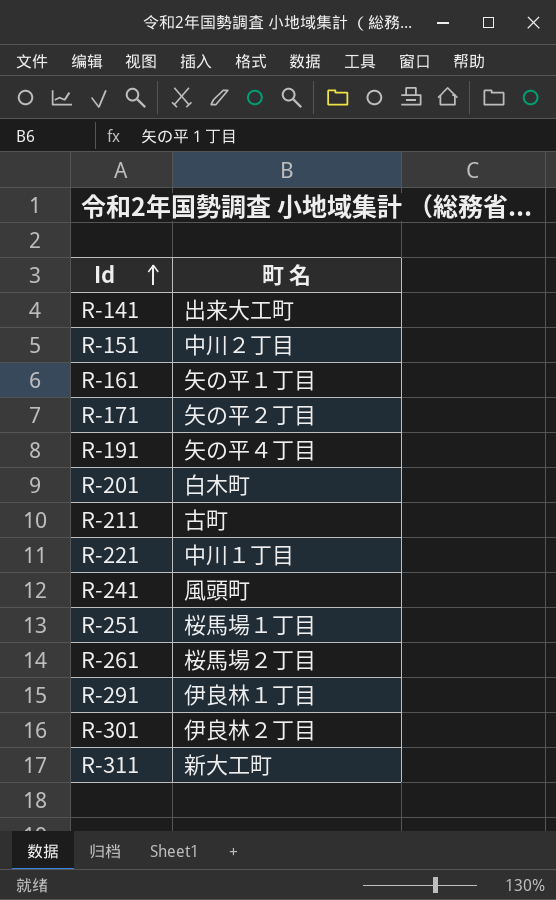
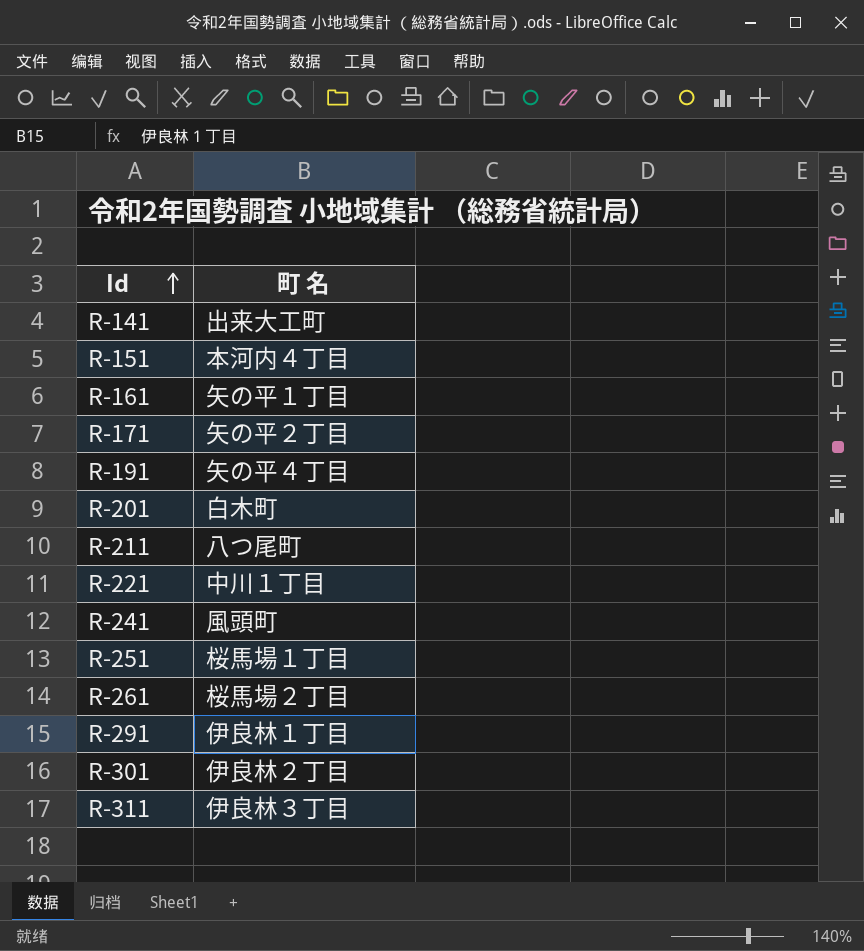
R-151 | 町 名: 中川２丁目 -> 本河内４丁目
R-211 | 町 名: 古町 -> 八つ尾町
R-311 | 町 名: 新大工町 -> 伊良林３丁目

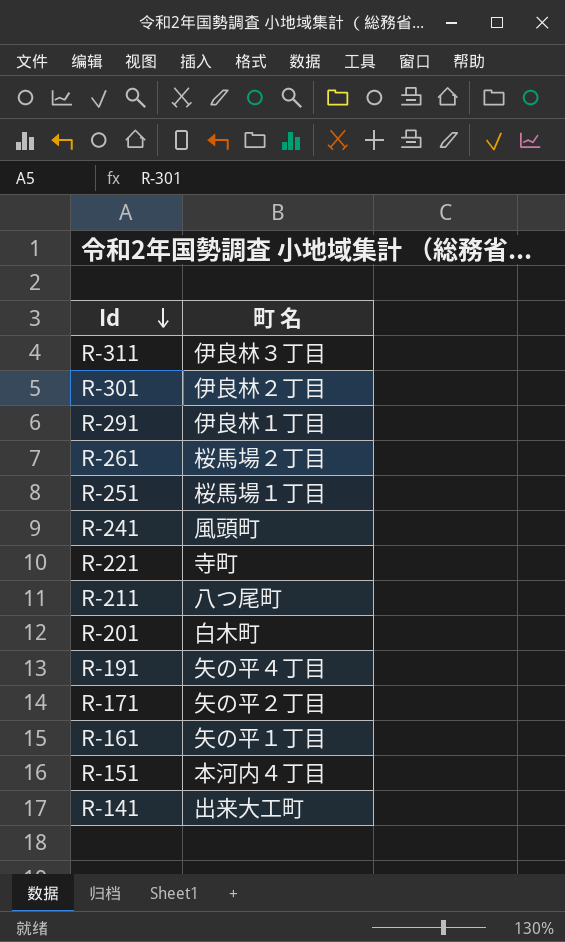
row order: Id ascending -> Id descending
R-221 | 町 名: 中川１丁目 -> 寺町

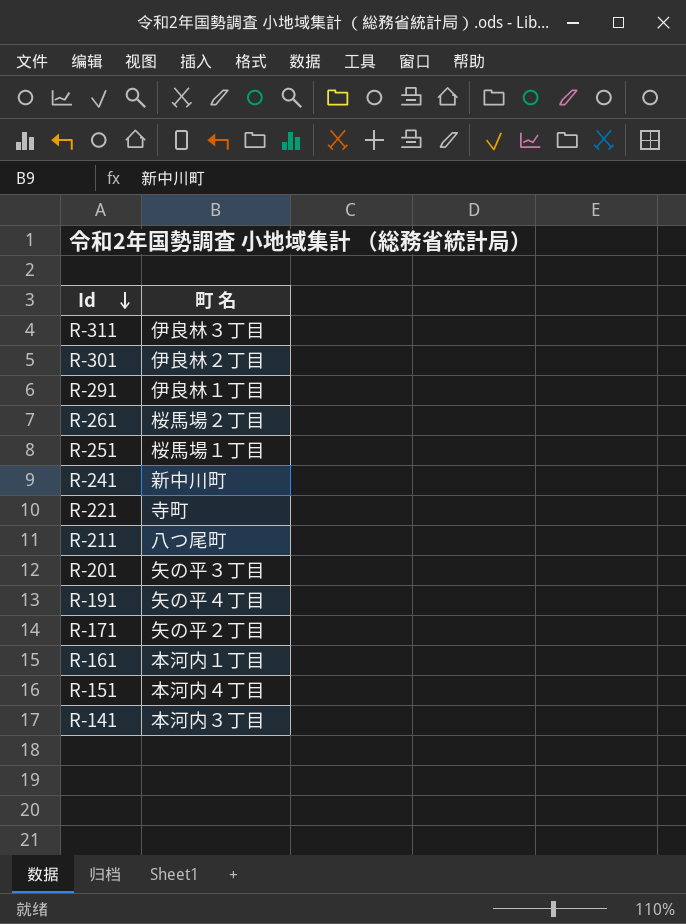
R-241 | 町 名: 風頭町 -> 新中川町
R-201 | 町 名: 白木町 -> 矢の平３丁目
R-161 | 町 名: 矢の平１丁目 -> 本河内１丁目
R-141 | 町 名: 出来大工町 -> 本河内３丁目

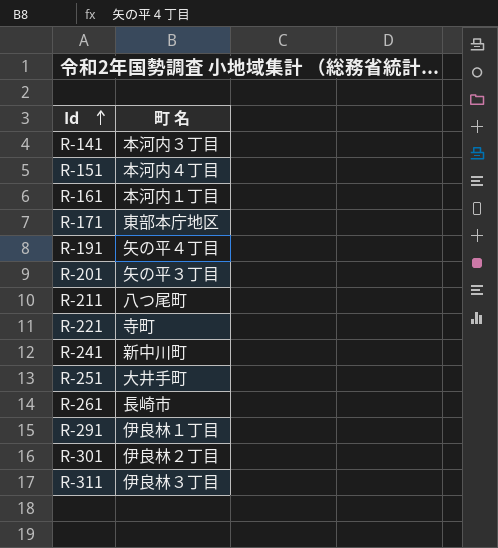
row order: Id descending -> Id ascending
R-171 | 町 名: 矢の平２丁目 -> 東部本庁地区
R-251 | 町 名: 桜馬場１丁目 -> 大井手町
R-261 | 町 名: 桜馬場２丁目 -> 長崎市

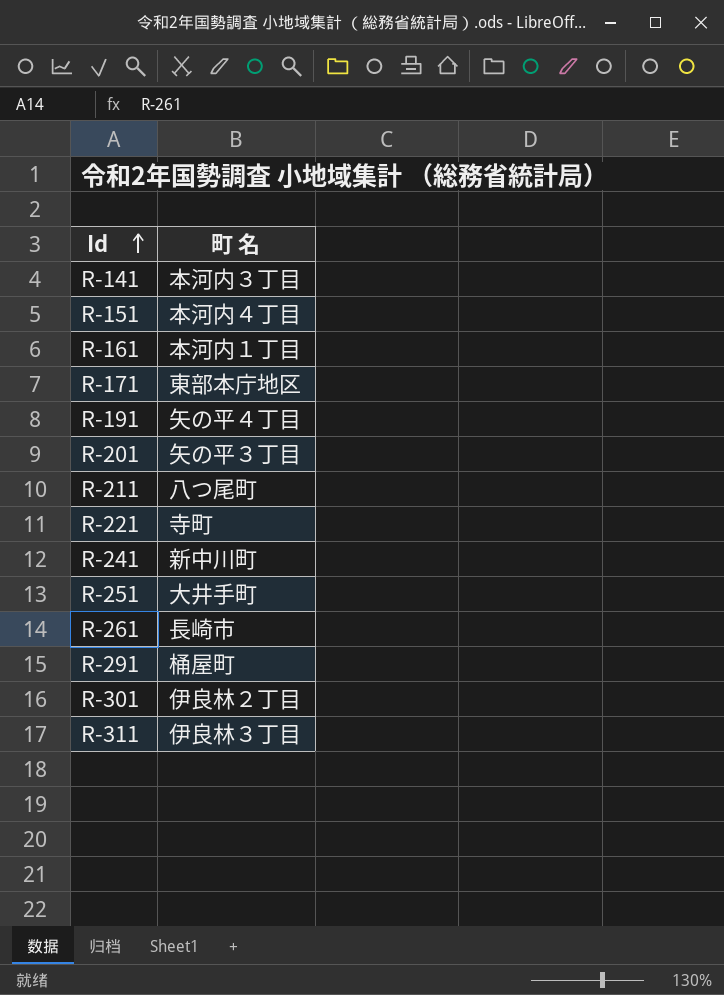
R-291 | 町 名: 伊良林１丁目 -> 桶屋町

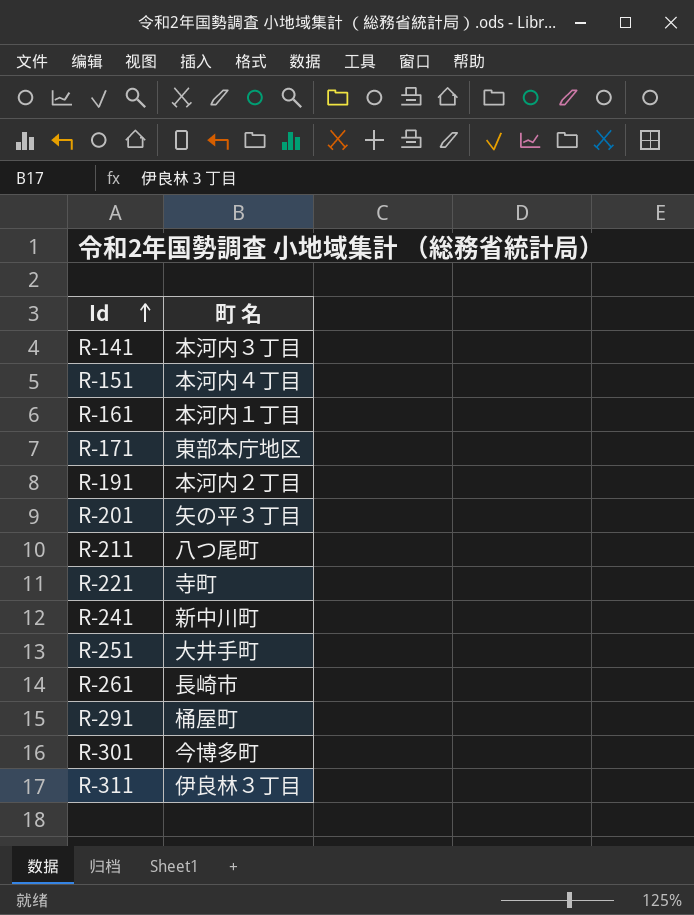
R-191 | 町 名: 矢の平４丁目 -> 本河内２丁目
R-301 | 町 名: 伊良林２丁目 -> 今博多町

